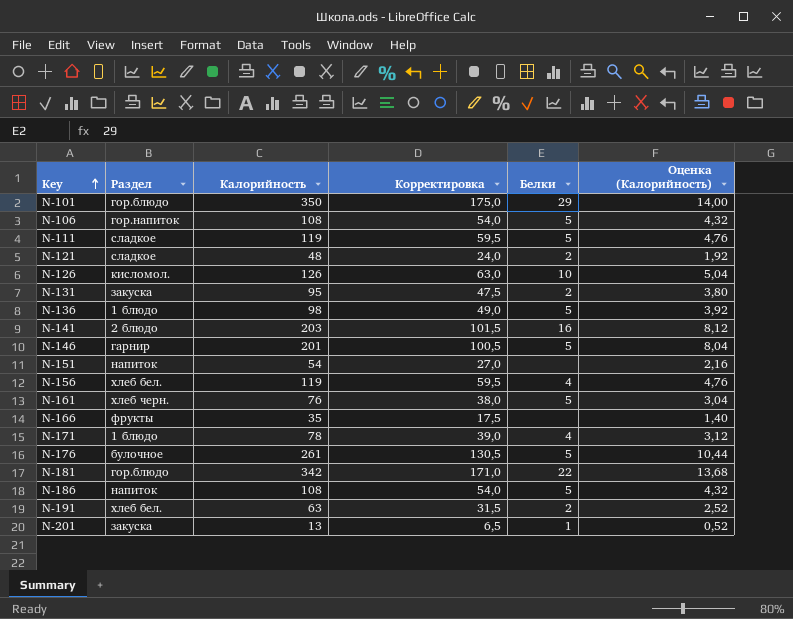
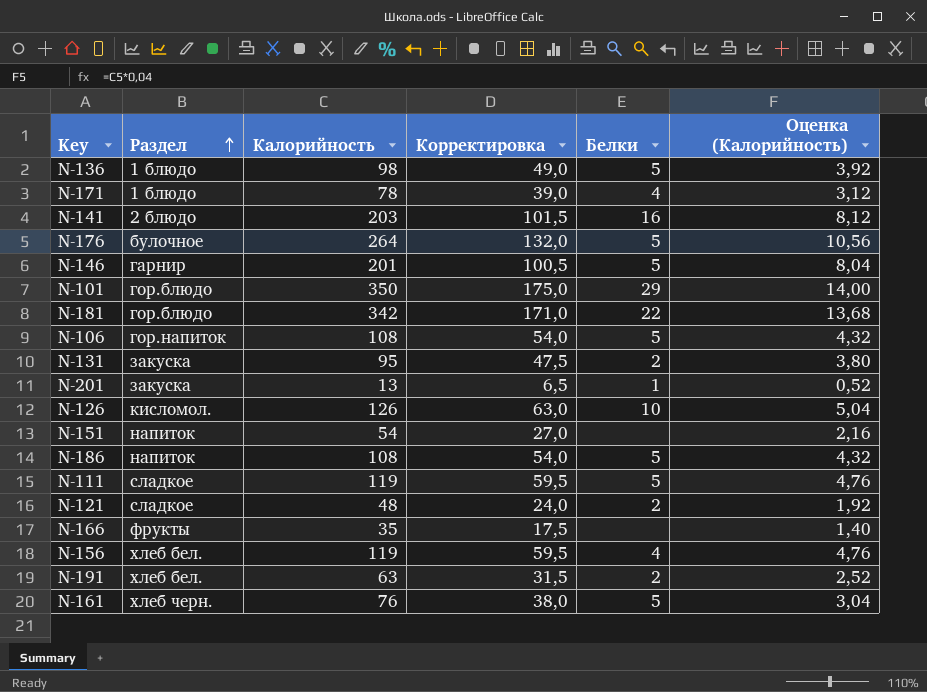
row order: Key ascending -> Раздел ascending
N-176 | Калорийность: 261 -> 264
N-176 | Корректировка: 130,5 -> 132,0
N-176 | Оценка (Калорийность): 10,44 -> 10,56

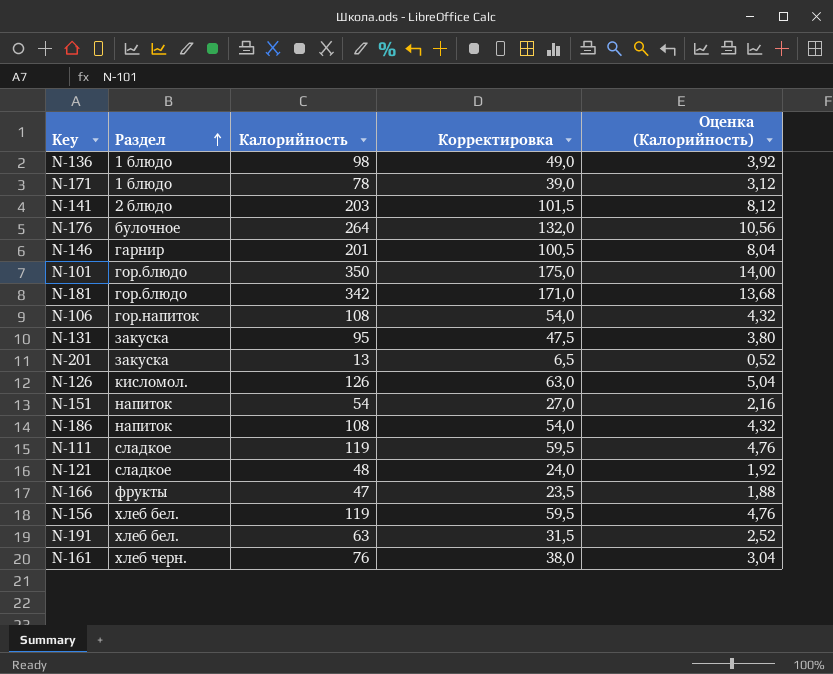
column Белки | position: 5 -> none
N-166 | Калорийность: 35 -> 47
N-166 | Корректировка: 17,5 -> 23,5
N-166 | Оценка (Калорийность): 1,40 -> 1,88

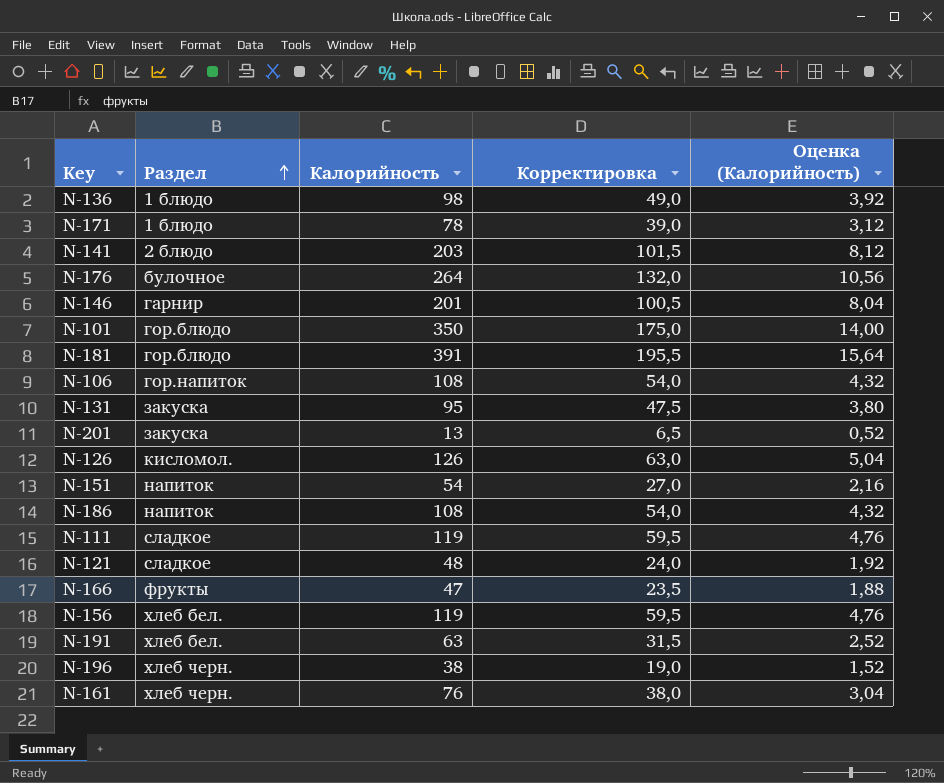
N-181 | Калорийность: 342 -> 391
N-181 | Корректировка: 171,0 -> 195,5
N-181 | Оценка (Калорийность): 13,68 -> 15,64
row N-196: none -> хлеб черн. | 38 | 19,0 | 1,52

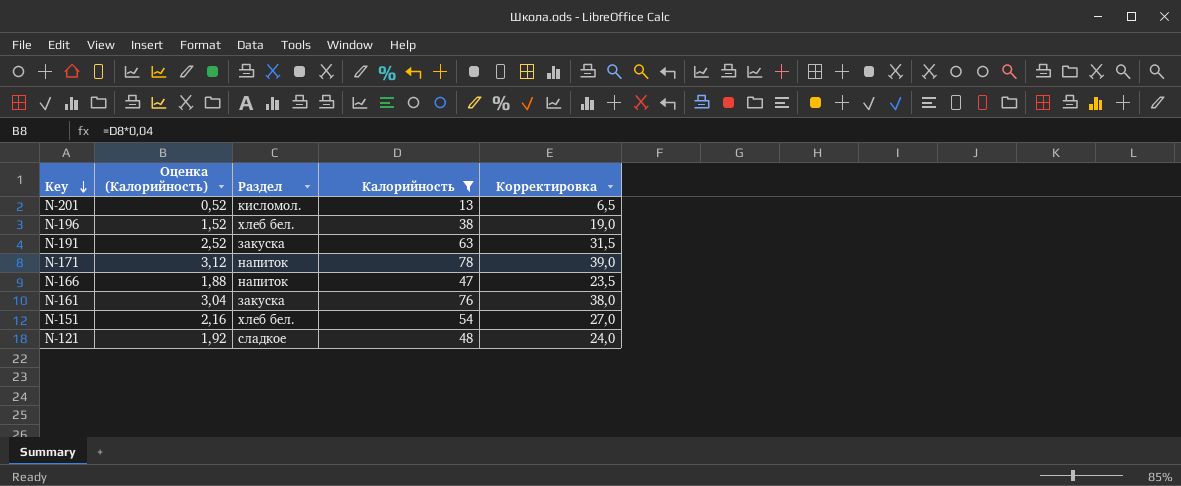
filter: none -> Калорийность <= 78
row order: Раздел ascending -> Key descending
column Оценка (Калорийность) | position: 5 -> 2
N-201 | Раздел: закуска -> кисломол.
N-196 | Раздел: хлеб черн. -> хлеб бел.
N-191 | Раздел: хлеб бел. -> закуска
N-171 | Раздел: 1 блюдо -> напиток
N-166 | Раздел: фрукты -> напиток
N-161 | Раздел: хлеб черн. -> закуска
N-151 | Раздел: напиток -> хлеб бел.

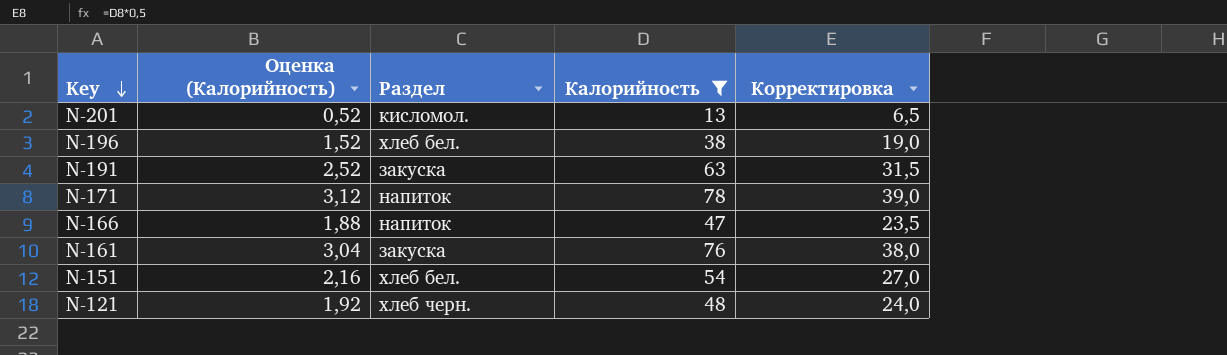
N-121 | Раздел: сладкое -> хлеб черн.

